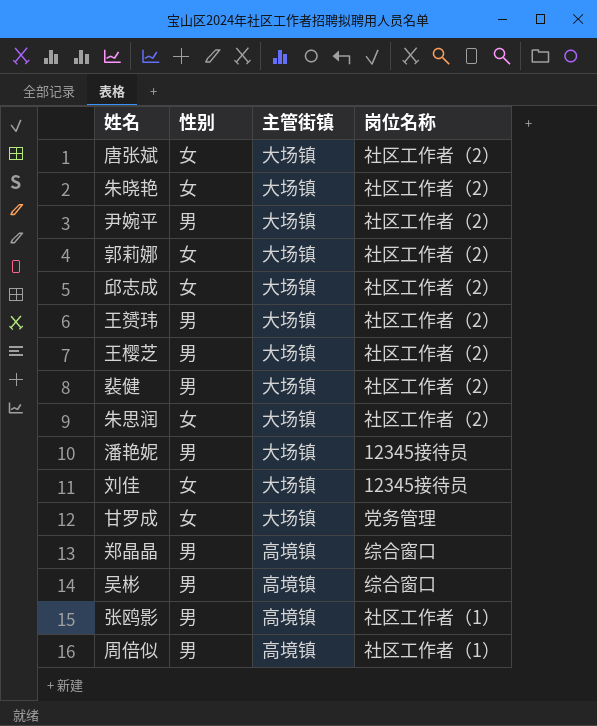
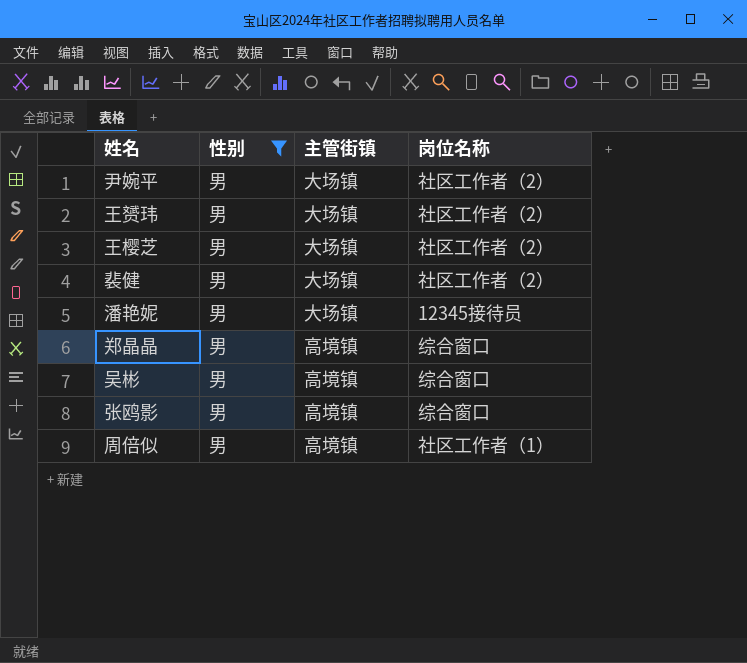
filter: none -> 性别 = 男
张鸥影 | 岗位名称: 社区工作者（1） -> 综合窗口

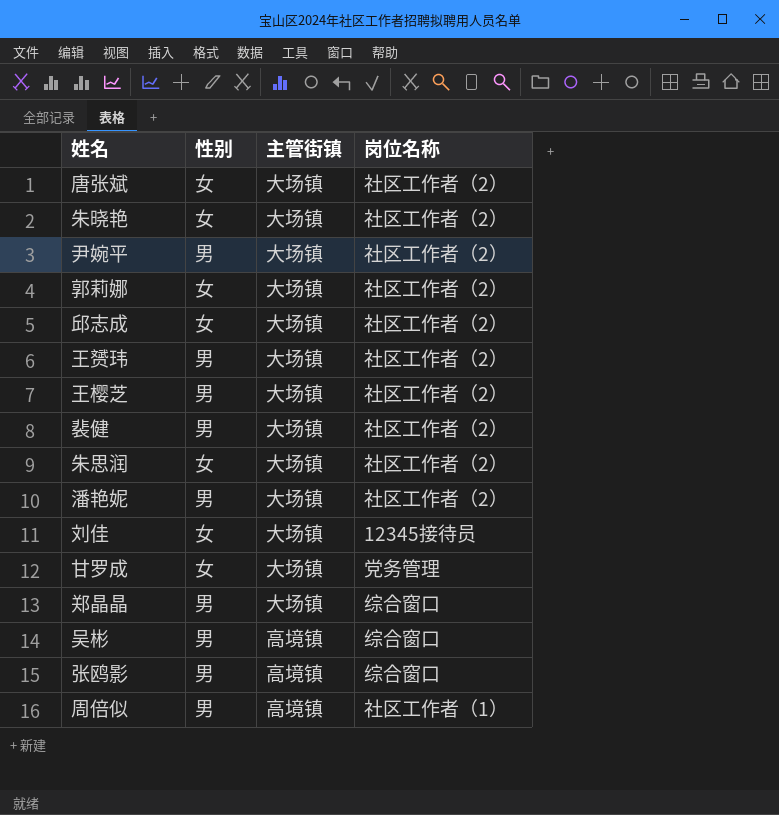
filter: 性别 = 男 -> none
潘艳妮 | 岗位名称: 12345接待员 -> 社区工作者（2）
郑晶晶 | 主管街镇: 高境镇 -> 大场镇

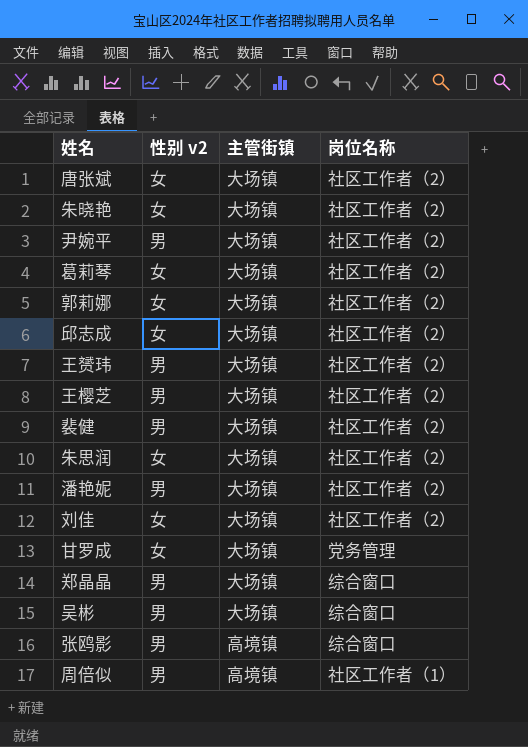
column name: 性别 -> 性别 v2
row 葛莉琴: none -> 女 | 大场镇 | 社区工作者（2）
刘佳 | 岗位名称: 12345接待员 -> 社区工作者（2）
吴彬 | 主管街镇: 高境镇 -> 大场镇

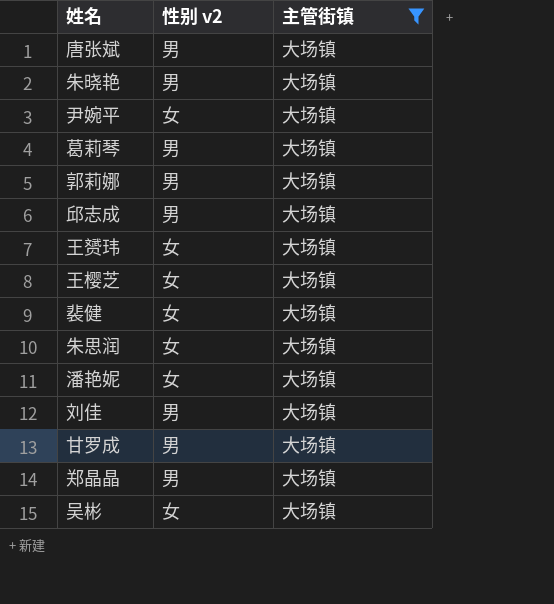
filter: none -> 主管街镇 = 大场镇
column 岗位名称 | position: 4 -> none
唐张斌 | 性别 v2: 女 -> 男
朱晓艳 | 性别 v2: 女 -> 男
尹婉平 | 性别 v2: 男 -> 女
葛莉琴 | 性别 v2: 女 -> 男
郭莉娜 | 性别 v2: 女 -> 男
邱志成 | 性别 v2: 女 -> 男
王赟玮 | 性别 v2: 男 -> 女
王樱芝 | 性别 v2: 男 -> 女
裴健 | 性别 v2: 男 -> 女
潘艳妮 | 性别 v2: 男 -> 女
刘佳 | 性别 v2: 女 -> 男
甘罗成 | 性别 v2: 女 -> 男
吴彬 | 性别 v2: 男 -> 女

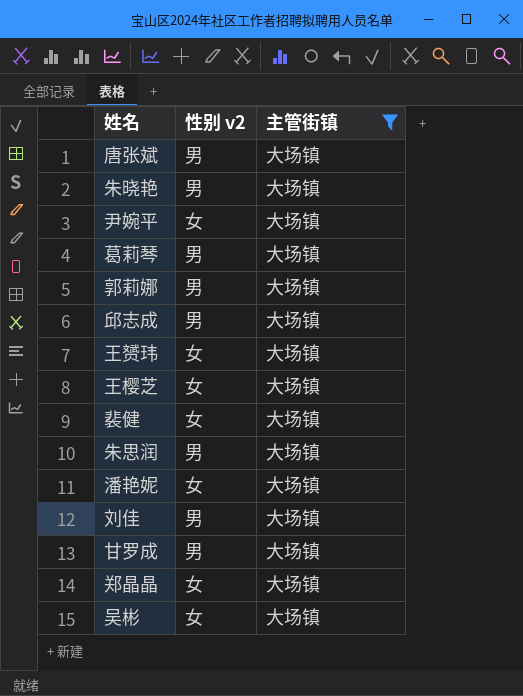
朱思润 | 性别 v2: 女 -> 男
郑晶晶 | 性别 v2: 男 -> 女

